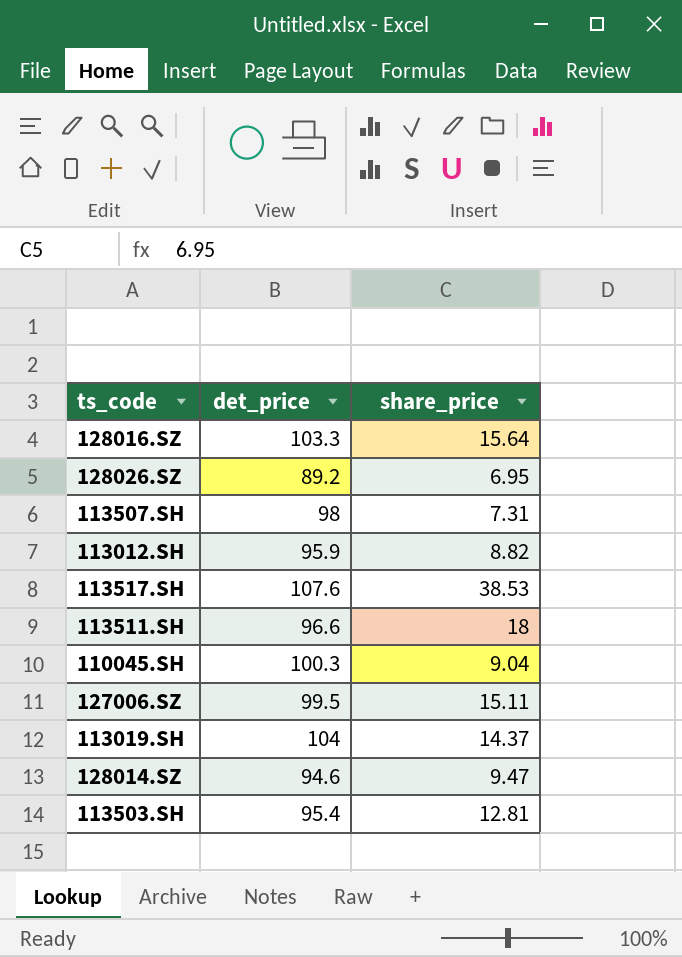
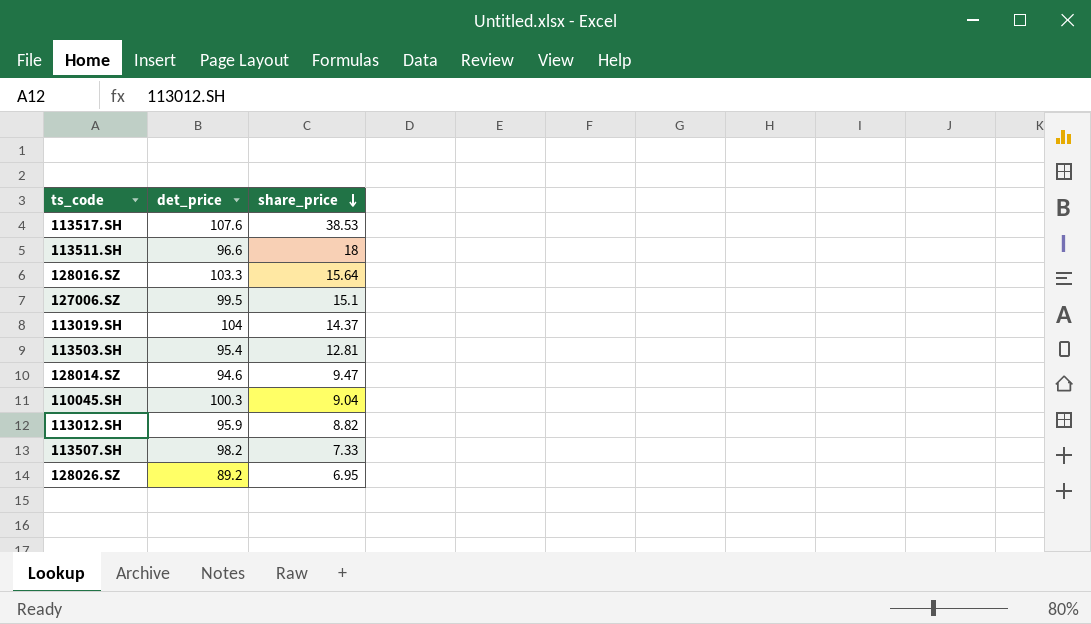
row order: none -> share_price descending
127006.SZ | share_price: 15.11 -> 15.1
113507.SH | det_price: 98 -> 98.2
113507.SH | share_price: 7.31 -> 7.33

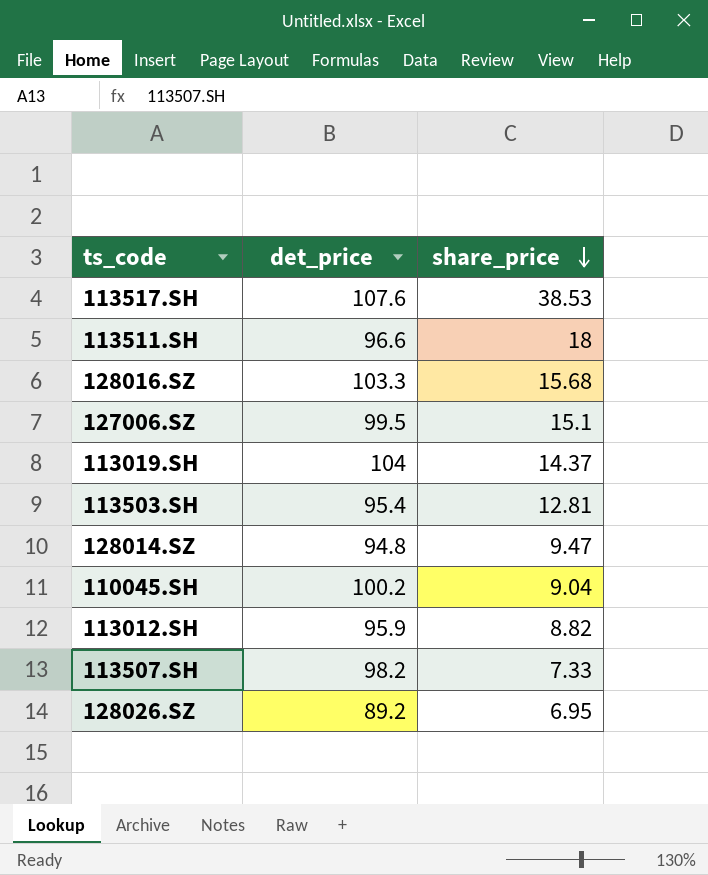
128016.SZ | share_price: 15.64 -> 15.68
128014.SZ | det_price: 94.6 -> 94.8
110045.SH | det_price: 100.3 -> 100.2

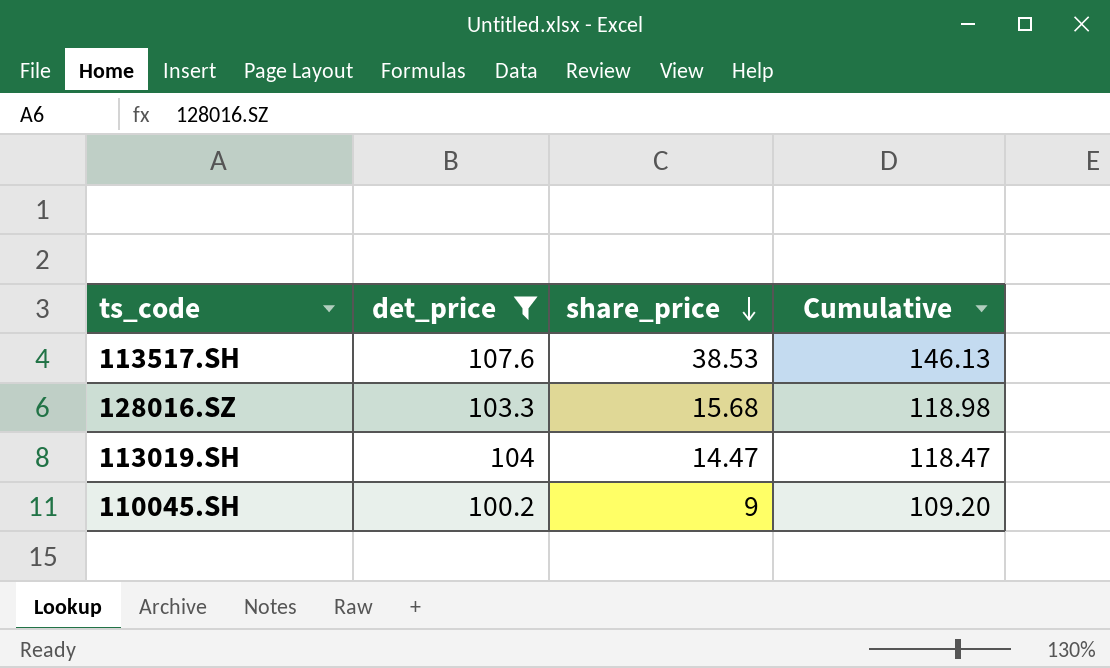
filter: none -> det_price >= 100.2
column Cumulative | formula: none -> [det_price] + [share_price]
113019.SH | share_price: 14.37 -> 14.47
110045.SH | share_price: 9.04 -> 9

